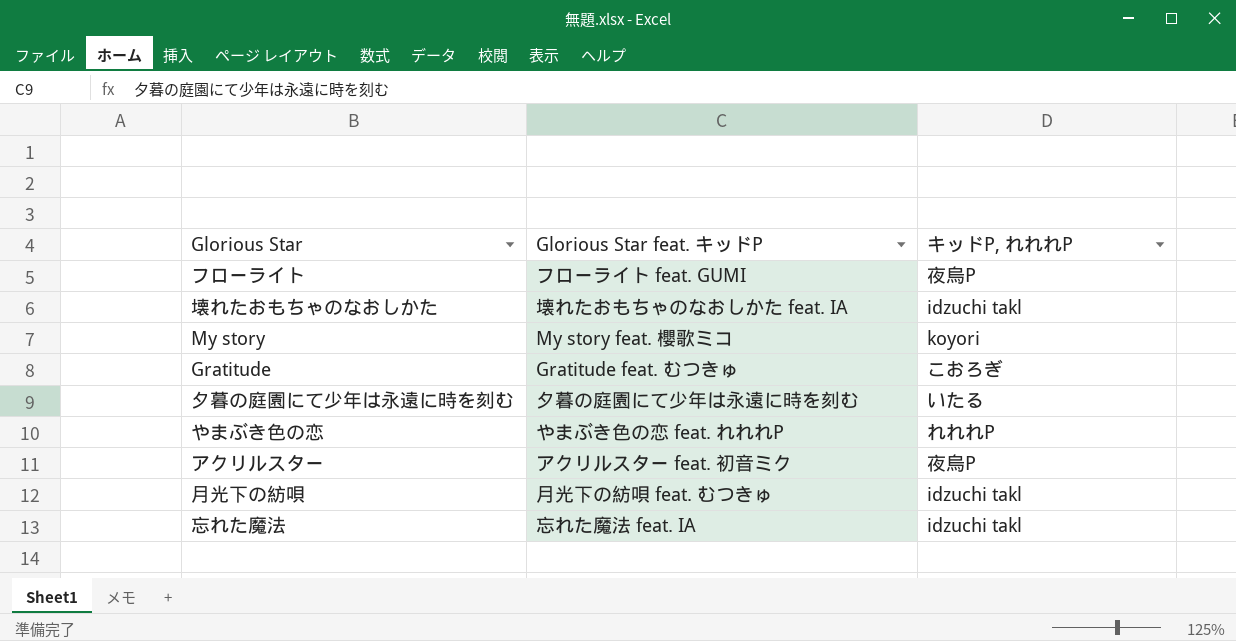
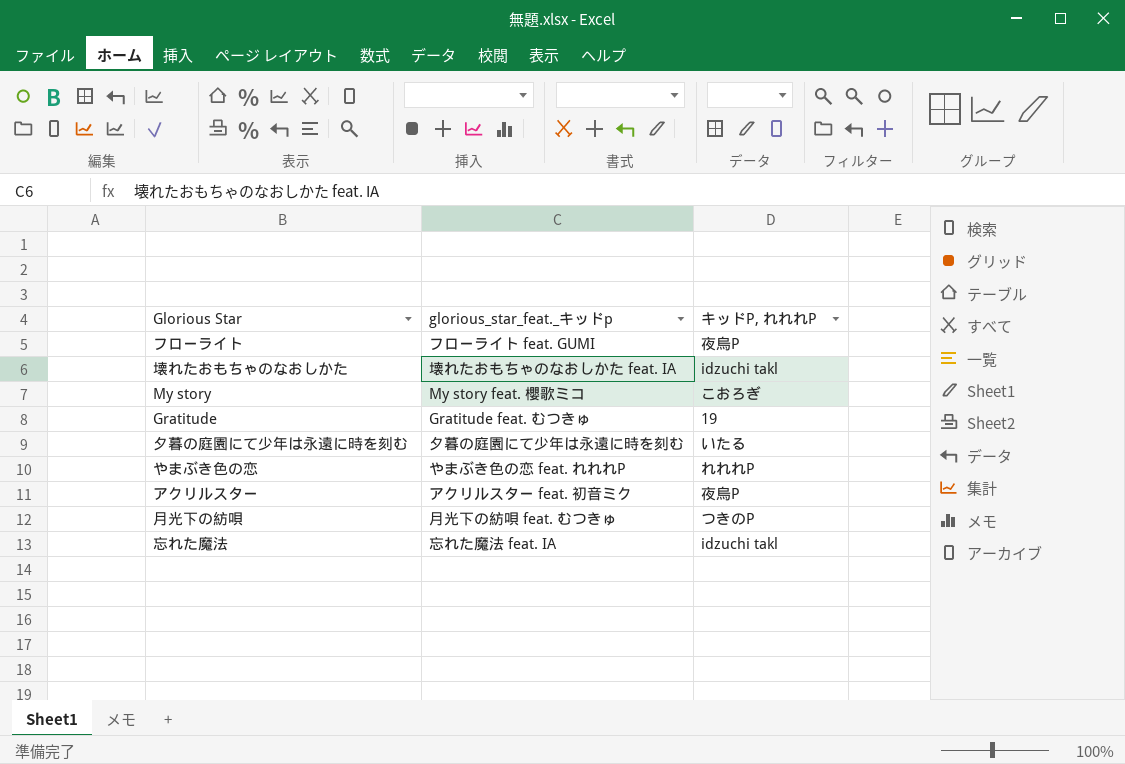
column name: Glorious Star feat. キッドP -> glorious_star_feat._キッドp
My story | キッドP, れれれP: koyori -> こおろぎ
Gratitude | キッドP, れれれP: こおろぎ -> 19
月光下の紡唄 | キッドP, れれれP: idzuchi takl -> つきのP

